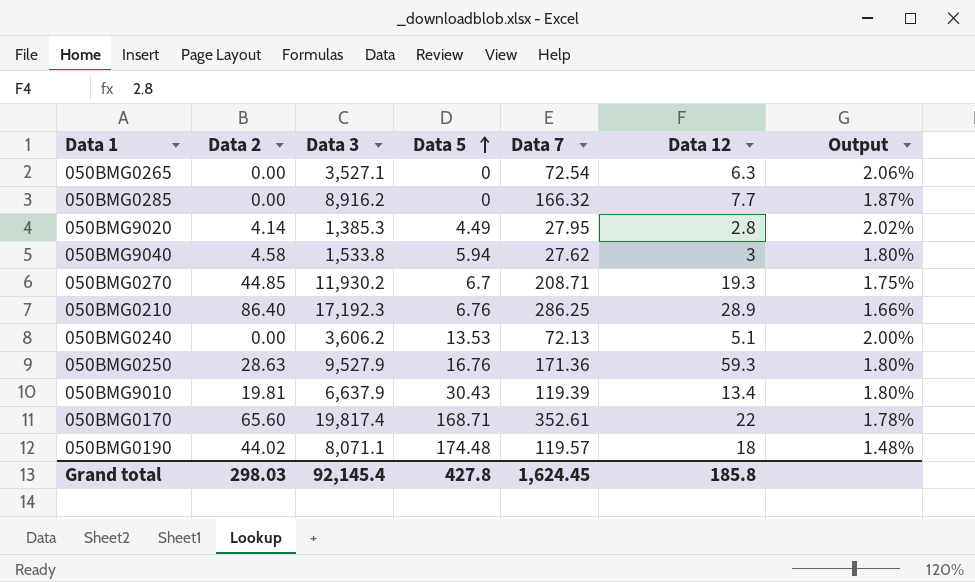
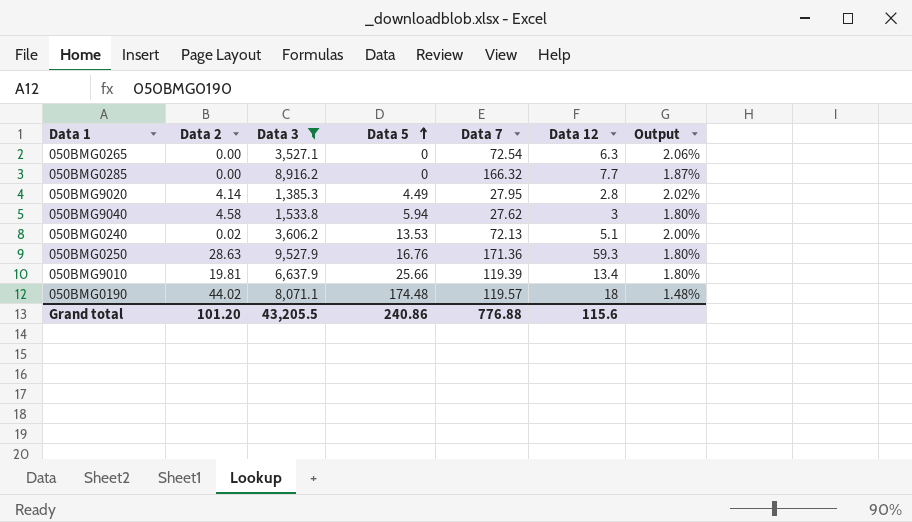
filter: none -> Data 3 <= 9,527.9
050BMG0240 | Data 2: 0.00 -> 0.02
050BMG9010 | Data 5: 30.43 -> 25.66
Grand total | Data 2: 298.03 -> 101.20
Grand total | Data 3: 92,145.4 -> 43,205.5
Grand total | Data 5: 427.8 -> 240.86
Grand total | Data 7: 1,624.45 -> 776.88
Grand total | Data 12: 185.8 -> 115.6

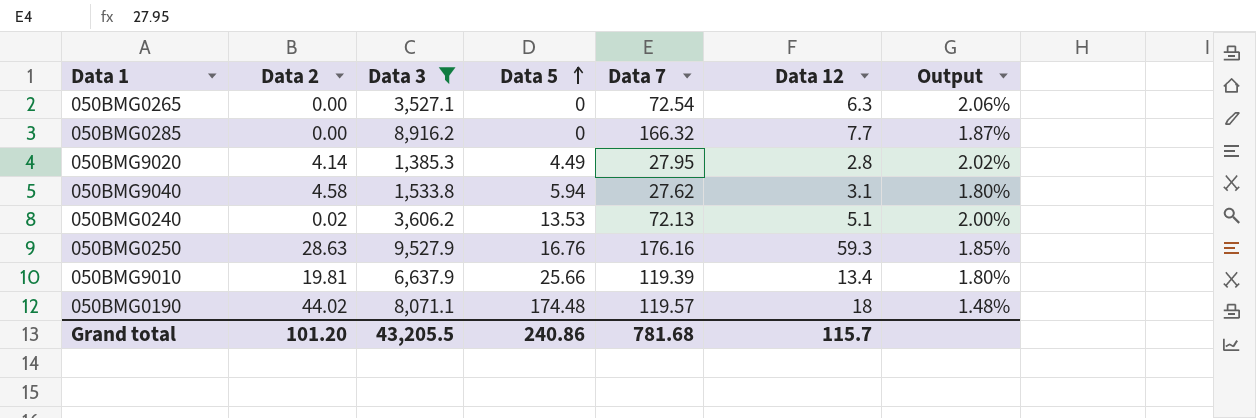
050BMG9040 | Data 12: 3 -> 3.1
050BMG0250 | Data 7: 171.36 -> 176.16
050BMG0250 | Output: 1.80% -> 1.85%
Grand total | Data 7: 776.88 -> 781.68
Grand total | Data 12: 115.6 -> 115.7

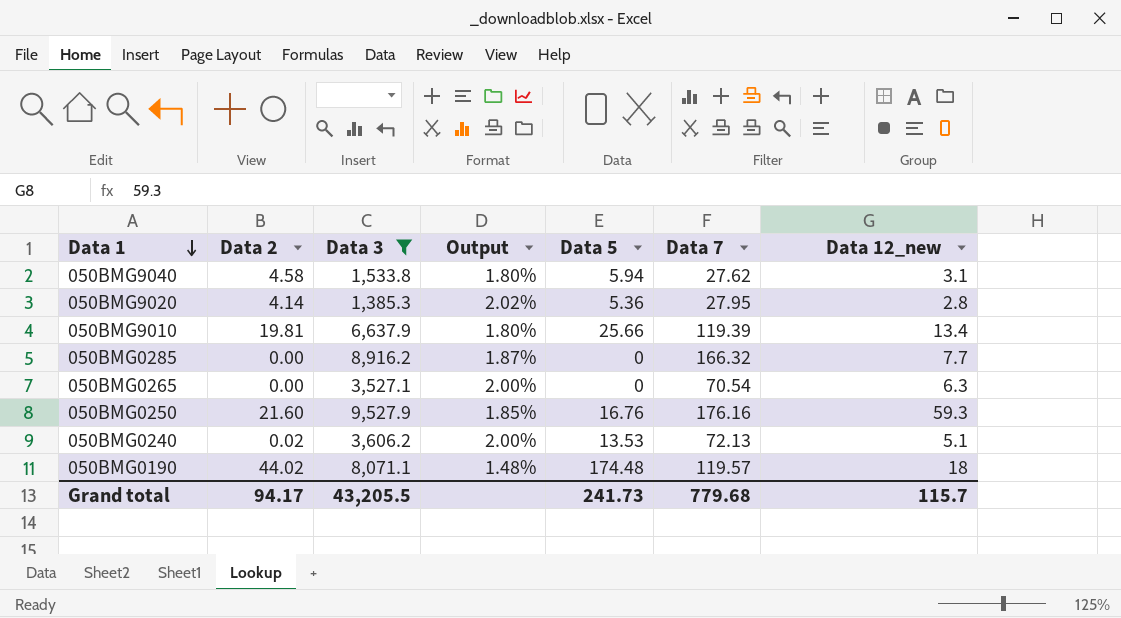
row order: Data 5 ascending -> Data 1 descending
column Output | position: 7 -> 4
column name: Data 12 -> Data 12_new
050BMG9020 | Data 5: 4.49 -> 5.36
050BMG0265 | Output: 2.06% -> 2.00%
050BMG0265 | Data 7: 72.54 -> 70.54
050BMG0250 | Data 2: 28.63 -> 21.60
Grand total | Data 2: 101.20 -> 94.17
Grand total | Data 5: 240.86 -> 241.73
Grand total | Data 7: 781.68 -> 779.68

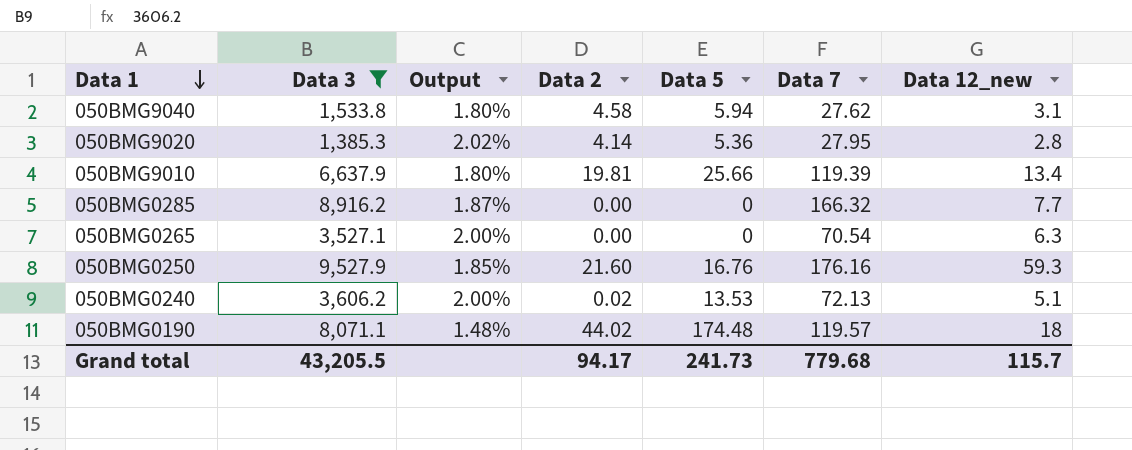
column Data 2 | position: 2 -> 4

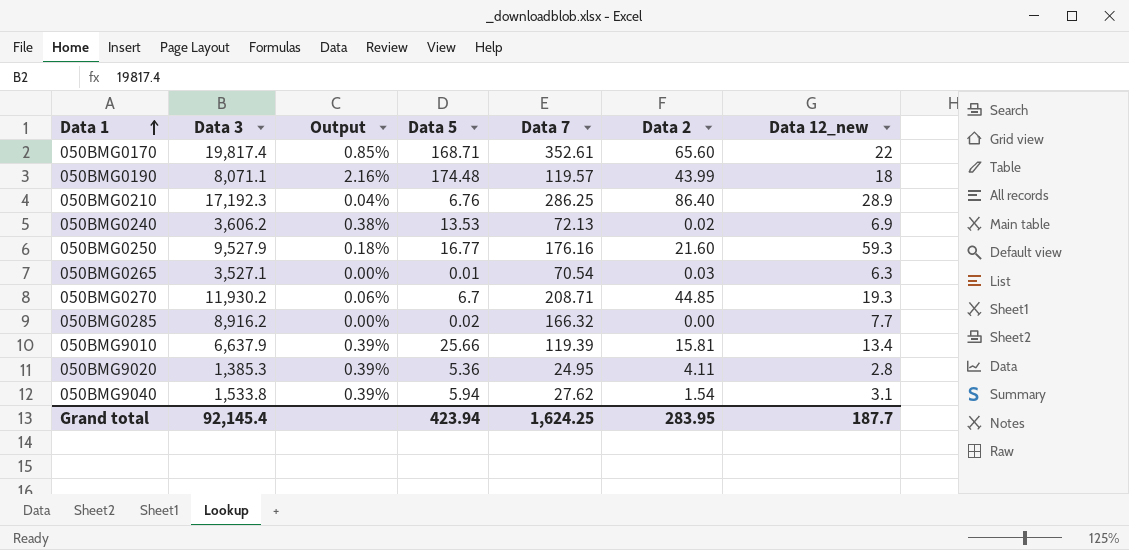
filter: Data 3 <= 9,527.9 -> none
row order: Data 1 descending -> Data 1 ascending
column Output | formula: [Data 7] / [Data 3] -> [Data 5] / [Data 3]
column Data 2 | position: 4 -> 6
050BMG0190 | Data 2: 44.02 -> 43.99
050BMG0240 | Data 12_new: 5.1 -> 6.9
050BMG0250 | Data 5: 16.76 -> 16.77
050BMG0265 | Data 5: 0 -> 0.01
050BMG0265 | Data 2: 0.00 -> 0.03
050BMG0285 | Data 5: 0 -> 0.02
050BMG9010 | Data 2: 19.81 -> 15.81
050BMG9020 | Data 7: 27.95 -> 24.95
050BMG9020 | Data 2: 4.14 -> 4.11
050BMG9040 | Data 2: 4.58 -> 1.54
Grand total | Data 3: 43,205.5 -> 92,145.4
Grand total | Data 5: 241.73 -> 423.94
Grand total | Data 7: 779.68 -> 1,624.25
Grand total | Data 2: 94.17 -> 283.95
Grand total | Data 12_new: 115.7 -> 187.7

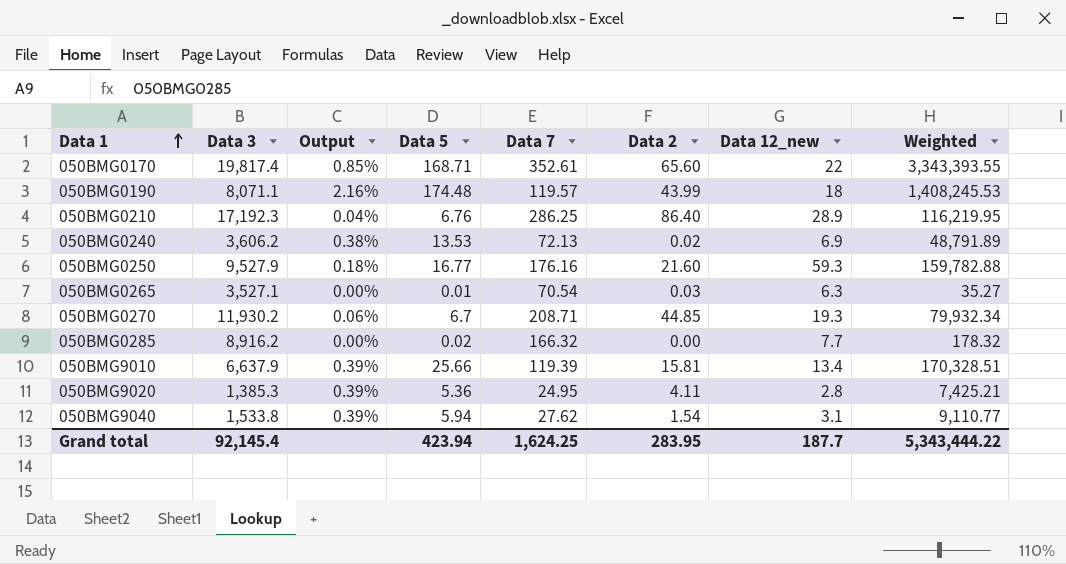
column Weighted | formula: none -> [Data 3] * [Data 5]

